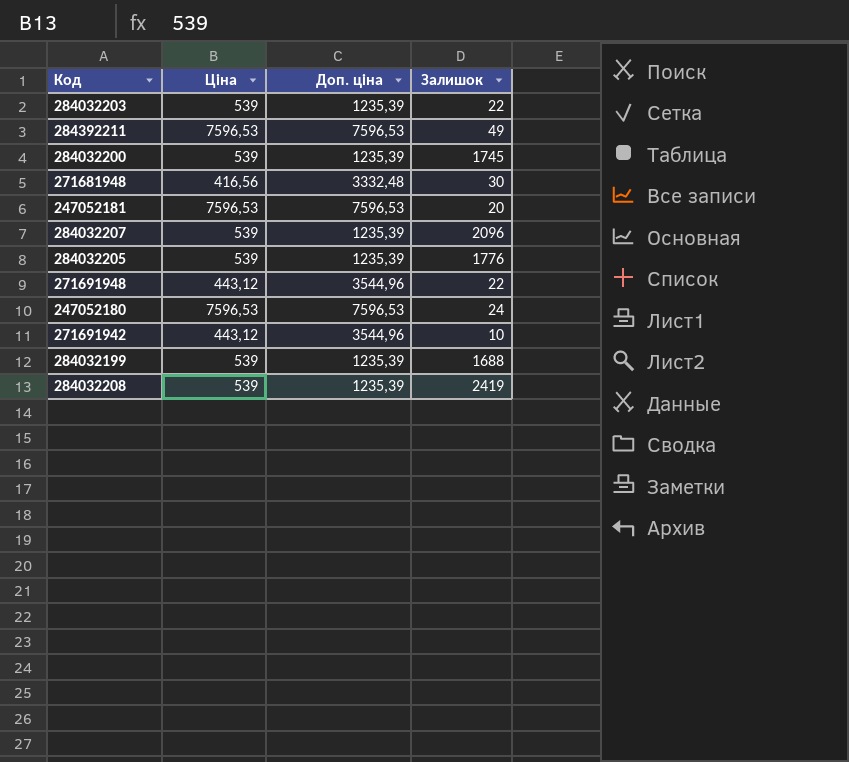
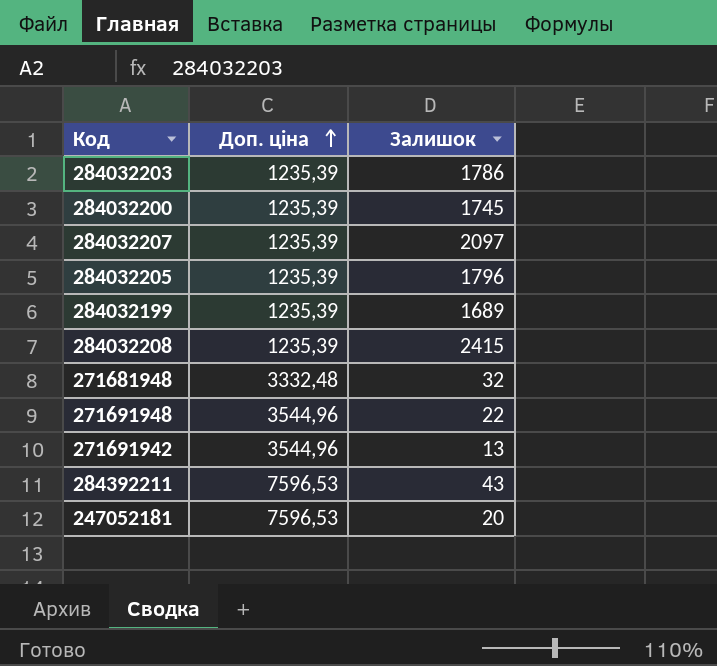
row order: none -> Доп. ціна ascending
column Ціна | position: 2 -> none
row 247052180: 7596,53 | 7596,53 | 24 -> none
284032203 | Залишок: 22 -> 1786
284032207 | Залишок: 2096 -> 2097
284032205 | Залишок: 1776 -> 1796
284032199 | Залишок: 1688 -> 1689
284032208 | Залишок: 2419 -> 2415
271681948 | Залишок: 30 -> 32
271691942 | Залишок: 10 -> 13
284392211 | Залишок: 49 -> 43

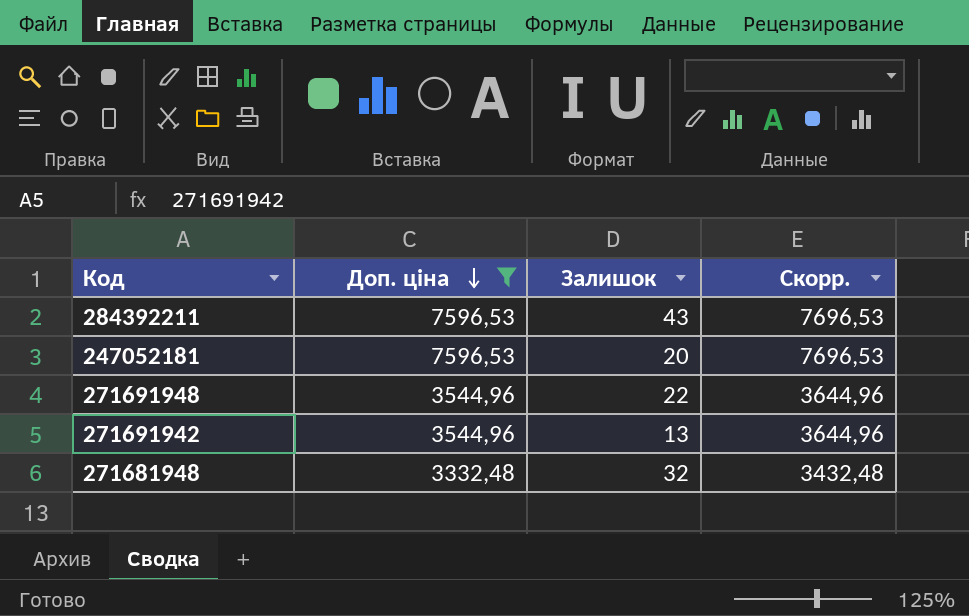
filter: none -> Доп. ціна != 1235,39
row order: Доп. ціна ascending -> Доп. ціна descending
column Скорр. | formula: none -> [Доп. ціна] + 100

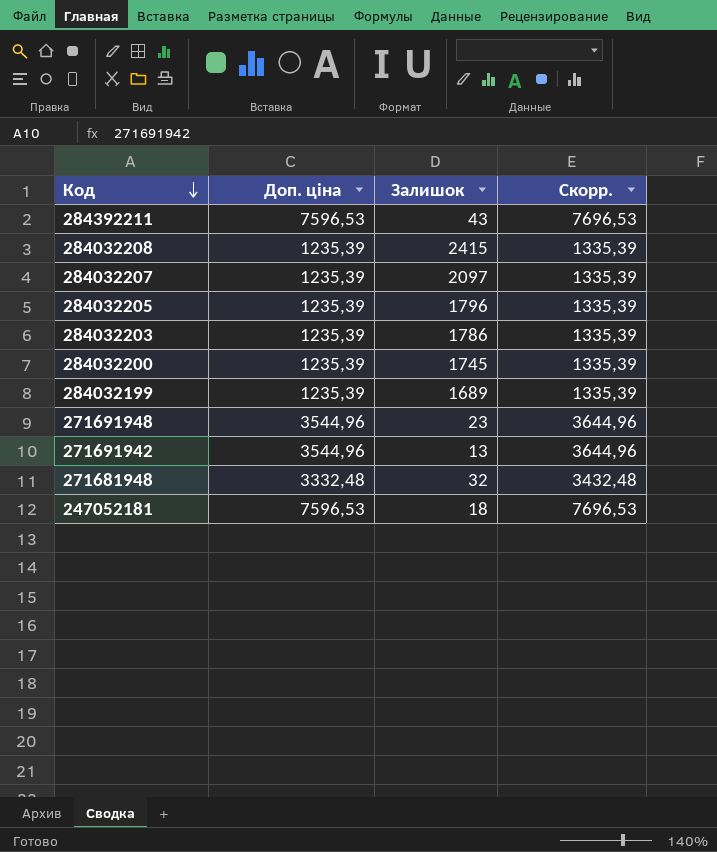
filter: Доп. ціна != 1235,39 -> none
row order: Доп. ціна descending -> Код descending
271691948 | Залишок: 22 -> 23
247052181 | Залишок: 20 -> 18

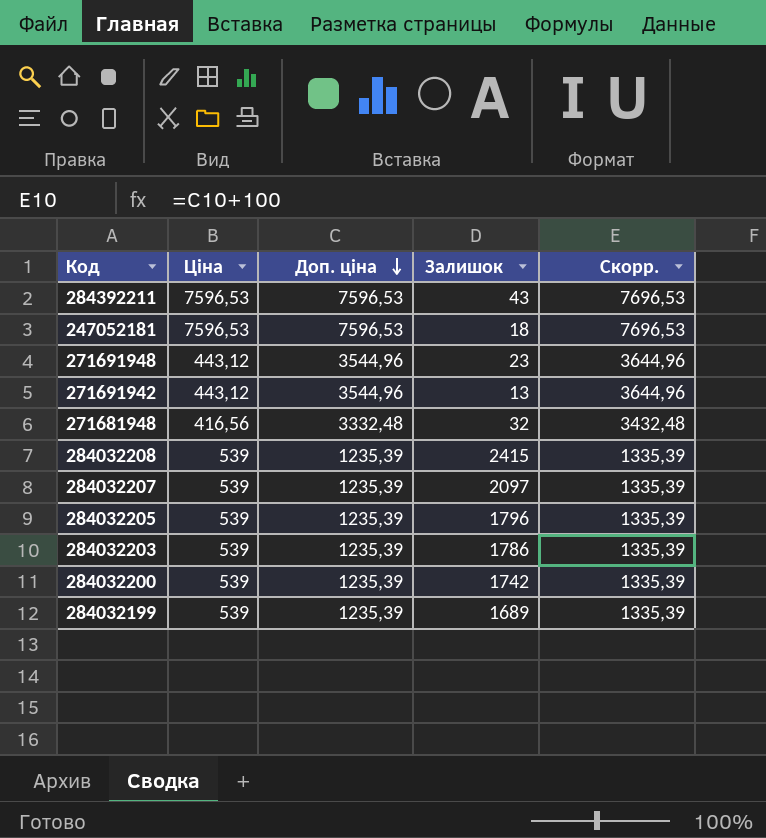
row order: Код descending -> Доп. ціна descending
column Ціна | position: none -> 2
284032200 | Залишок: 1745 -> 1742

